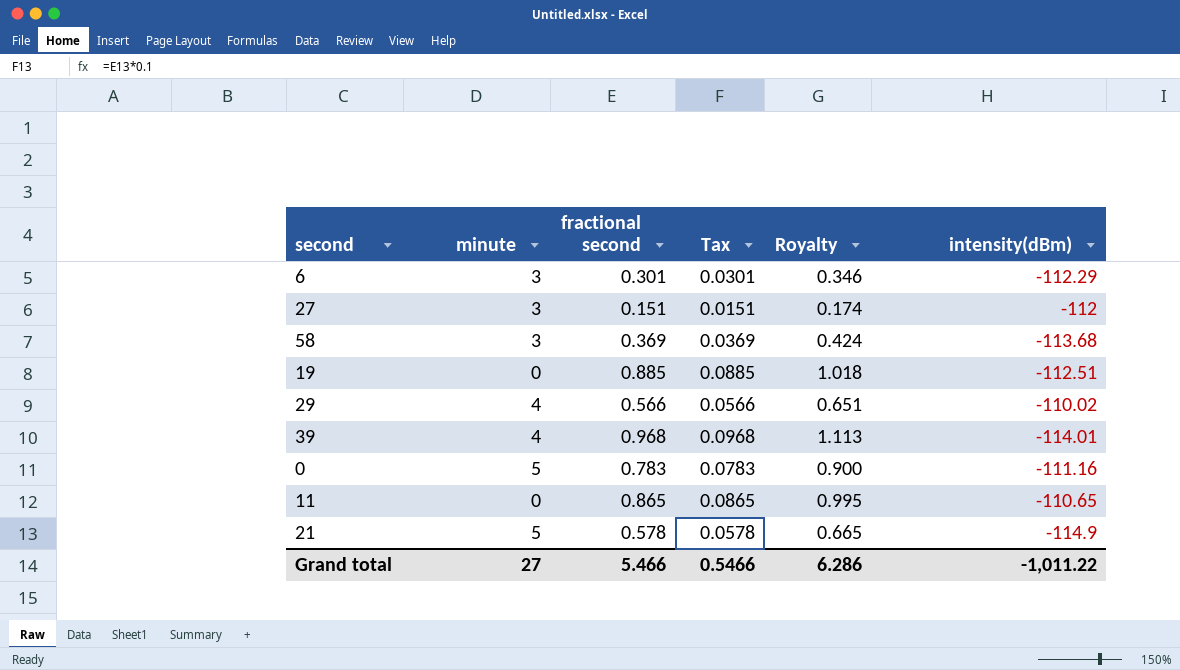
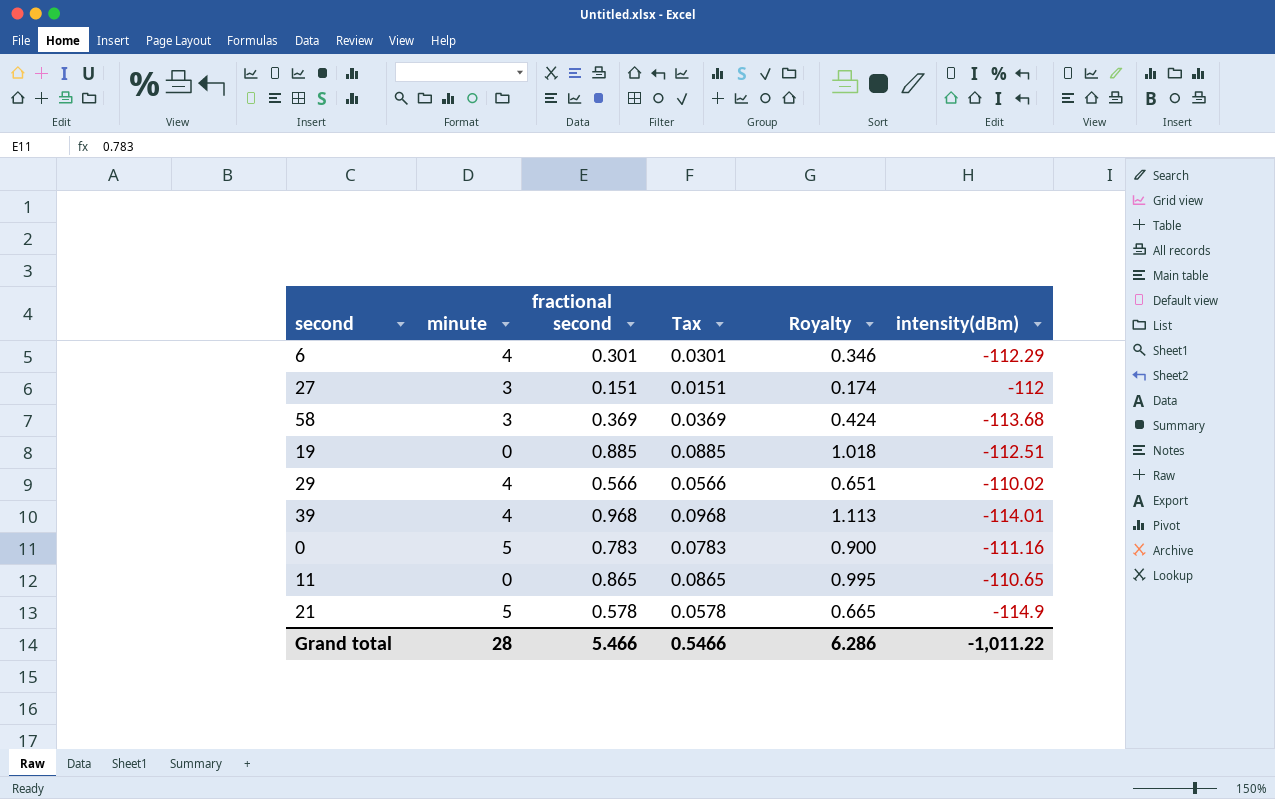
6 | minute: 3 -> 4
Grand total | minute: 27 -> 28

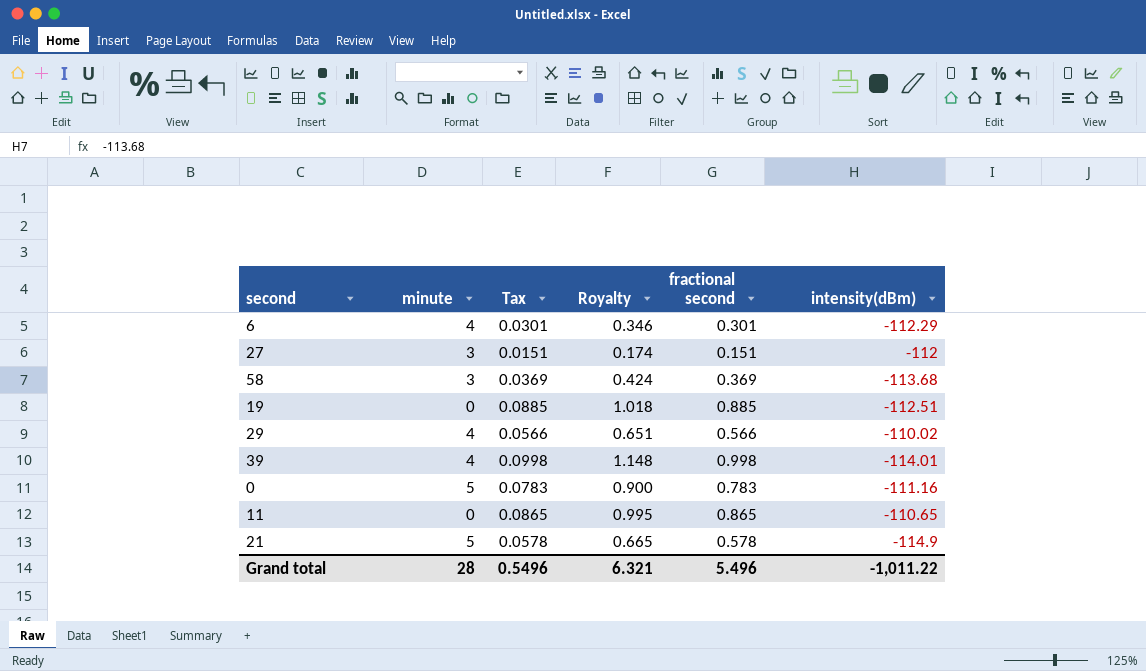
column fractional second | position: 3 -> 5
39 | Tax: 0.0968 -> 0.0998
39 | Royalty: 1.113 -> 1.148
39 | fractional second: 0.968 -> 0.998
Grand total | Tax: 0.5466 -> 0.5496
Grand total | Royalty: 6.286 -> 6.321
Grand total | fractional second: 5.466 -> 5.496

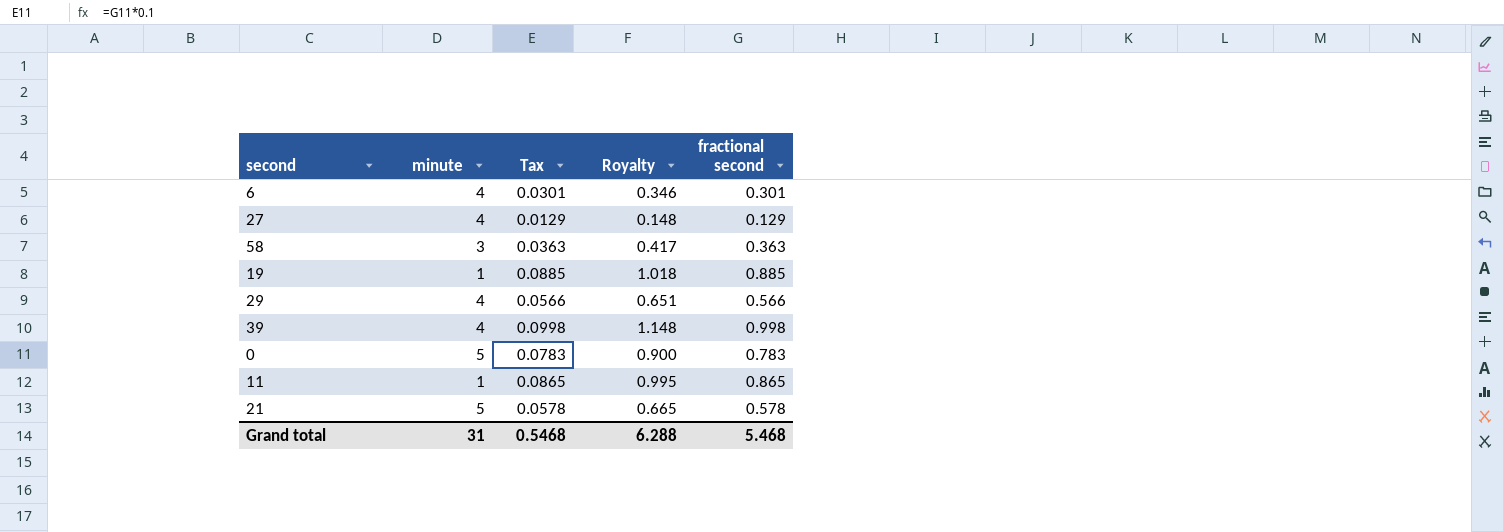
column intensity(dBm) | position: 6 -> none
27 | minute: 3 -> 4
27 | Tax: 0.0151 -> 0.0129
27 | Royalty: 0.174 -> 0.148
27 | fractional second: 0.151 -> 0.129
58 | Tax: 0.0369 -> 0.0363
58 | Royalty: 0.424 -> 0.417
58 | fractional second: 0.369 -> 0.363
19 | minute: 0 -> 1
11 | minute: 0 -> 1
Grand total | minute: 28 -> 31
Grand total | Tax: 0.5496 -> 0.5468
Grand total | Royalty: 6.321 -> 6.288
Grand total | fractional second: 5.496 -> 5.468

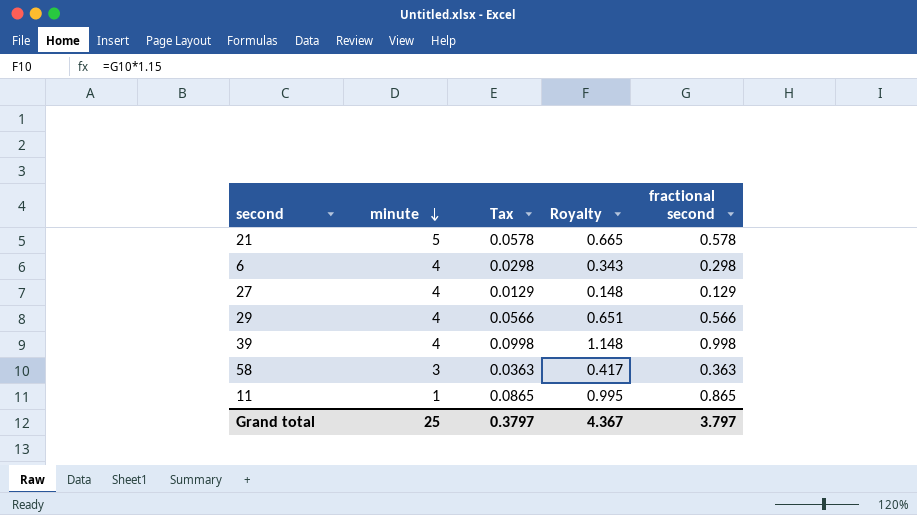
row order: none -> minute descending
row 19: 1 | 0.0885 | 1.018 | 0.885 -> none
row 0: 5 | 0.0783 | 0.900 | 0.783 -> none
6 | Tax: 0.0301 -> 0.0298
6 | Royalty: 0.346 -> 0.343
6 | fractional second: 0.301 -> 0.298
Grand total | minute: 31 -> 25
Grand total | Tax: 0.5468 -> 0.3797
Grand total | Royalty: 6.288 -> 4.367
Grand total | fractional second: 5.468 -> 3.797

